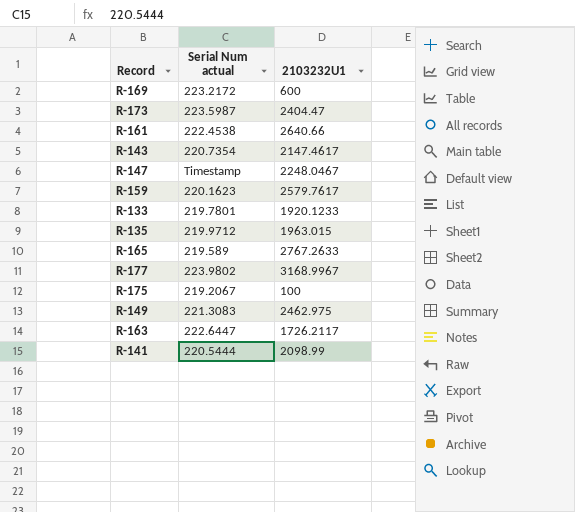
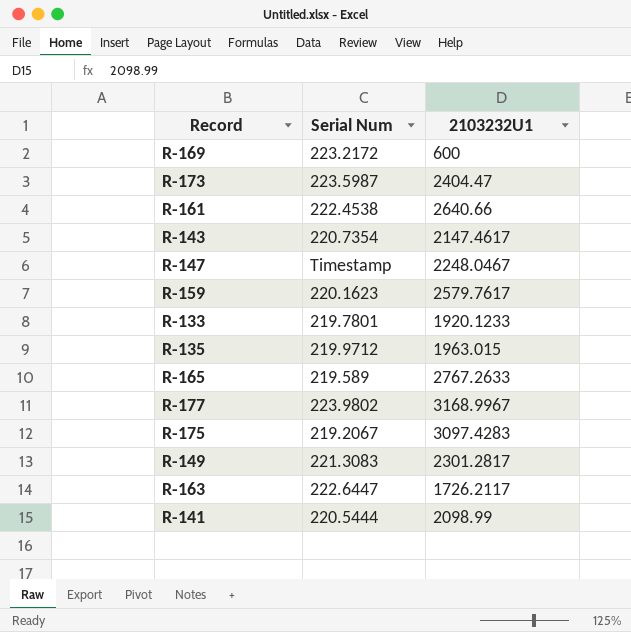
column name: Serial Num actual -> Serial Num
R-175 | 2103232U1: 100 -> 3097.4283
R-149 | 2103232U1: 2462.975 -> 2301.2817

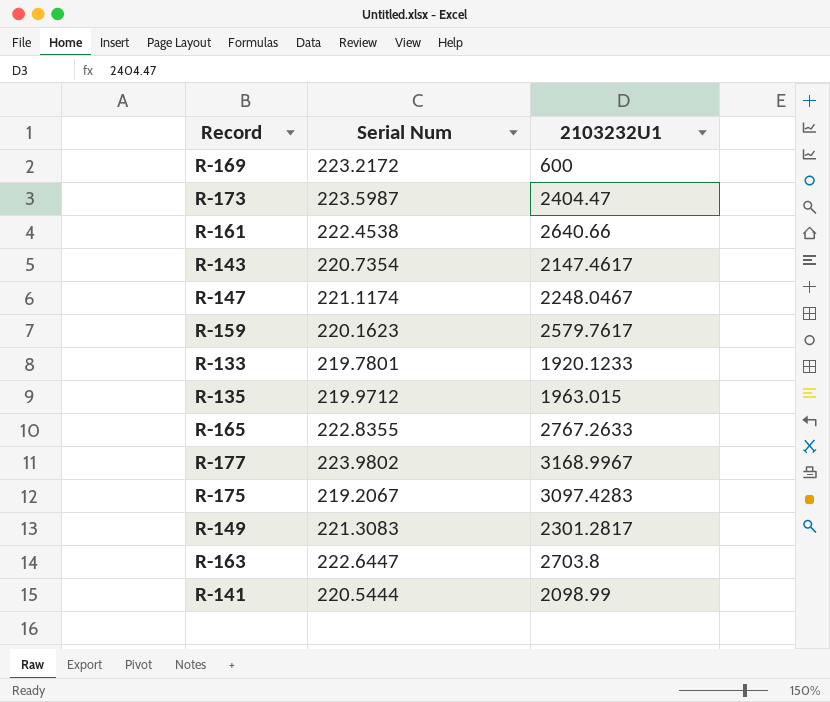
R-147 | Serial Num: Timestamp -> 221.1174
R-165 | Serial Num: 219.589 -> 222.8355
R-163 | 2103232U1: 1726.2117 -> 2703.8

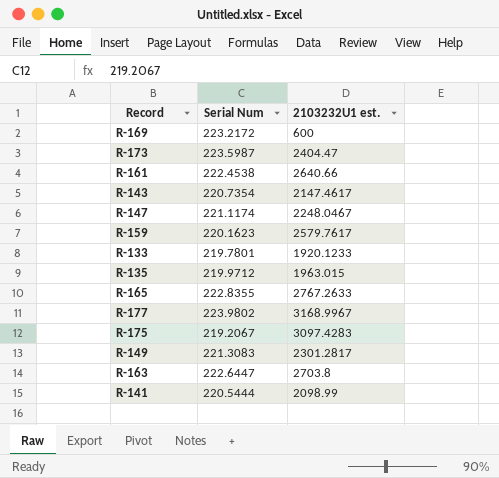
column name: 2103232U1 -> 2103232U1 est.

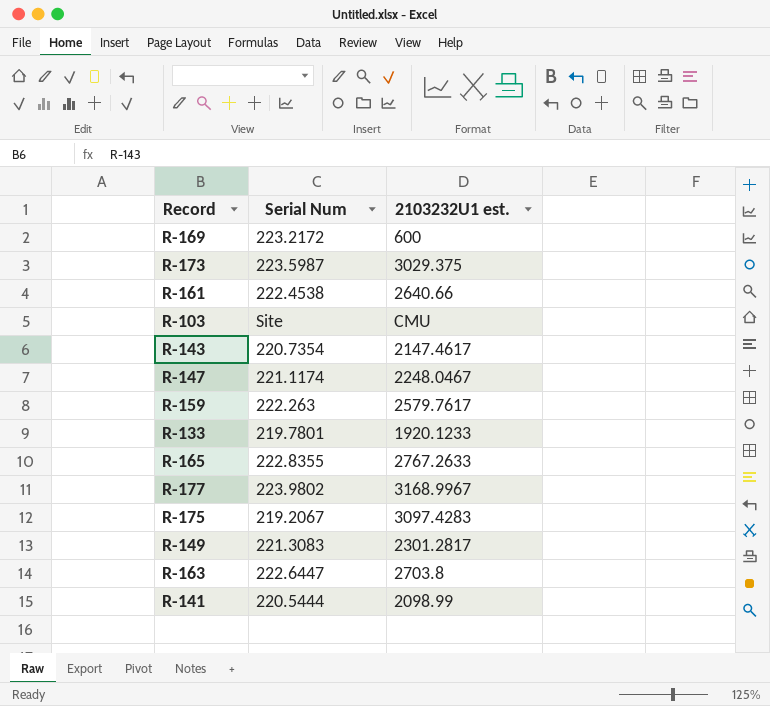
row R-135: 219.9712 | 1963.015 -> none
R-173 | 2103232U1 est.: 2404.47 -> 3029.375
row R-103: none -> Site | CMU
R-159 | Serial Num: 220.1623 -> 222.263

